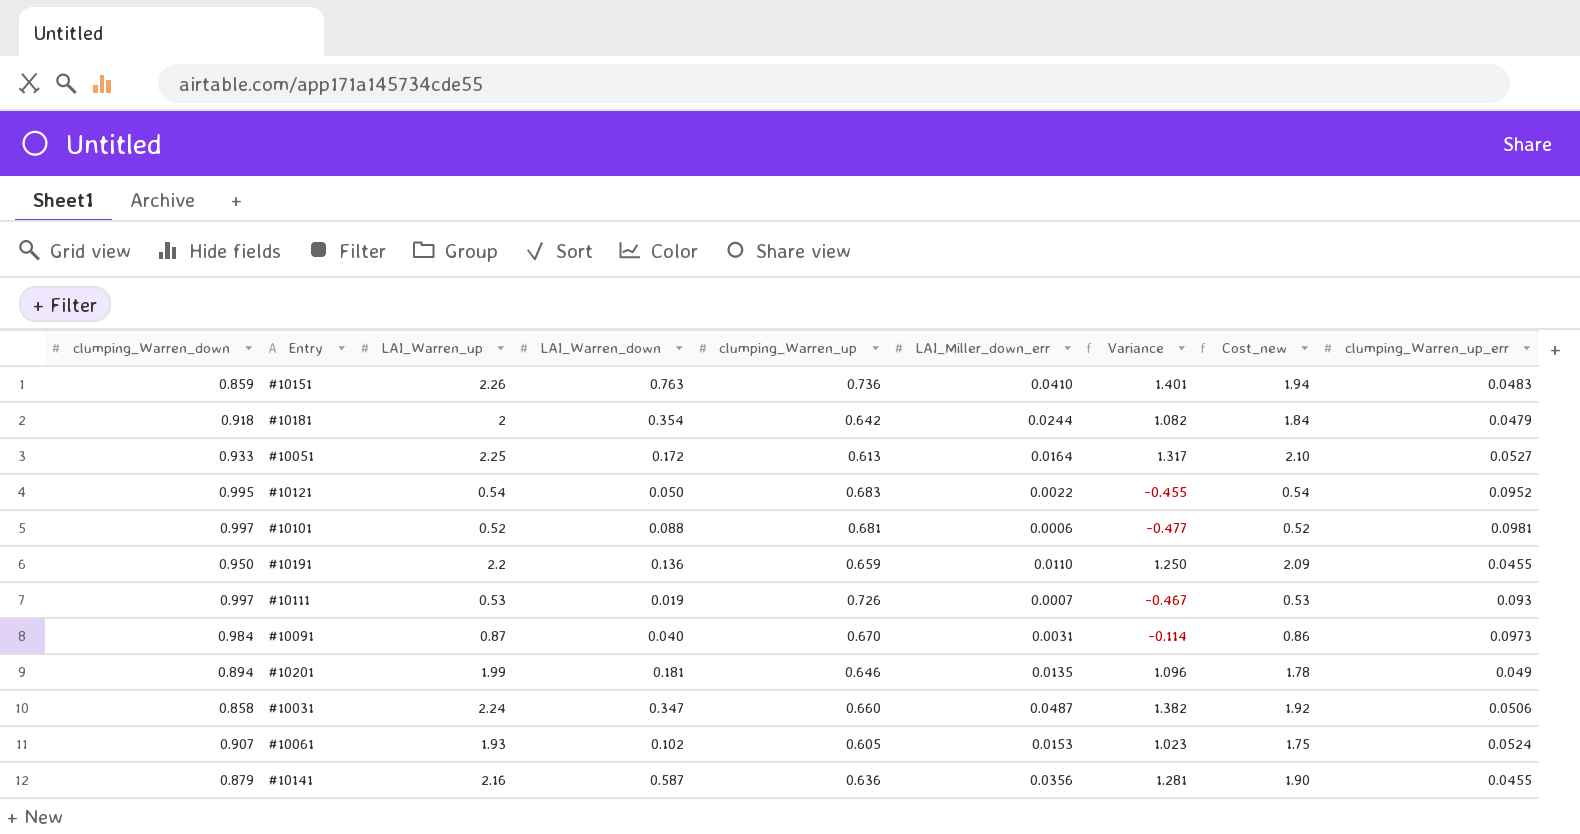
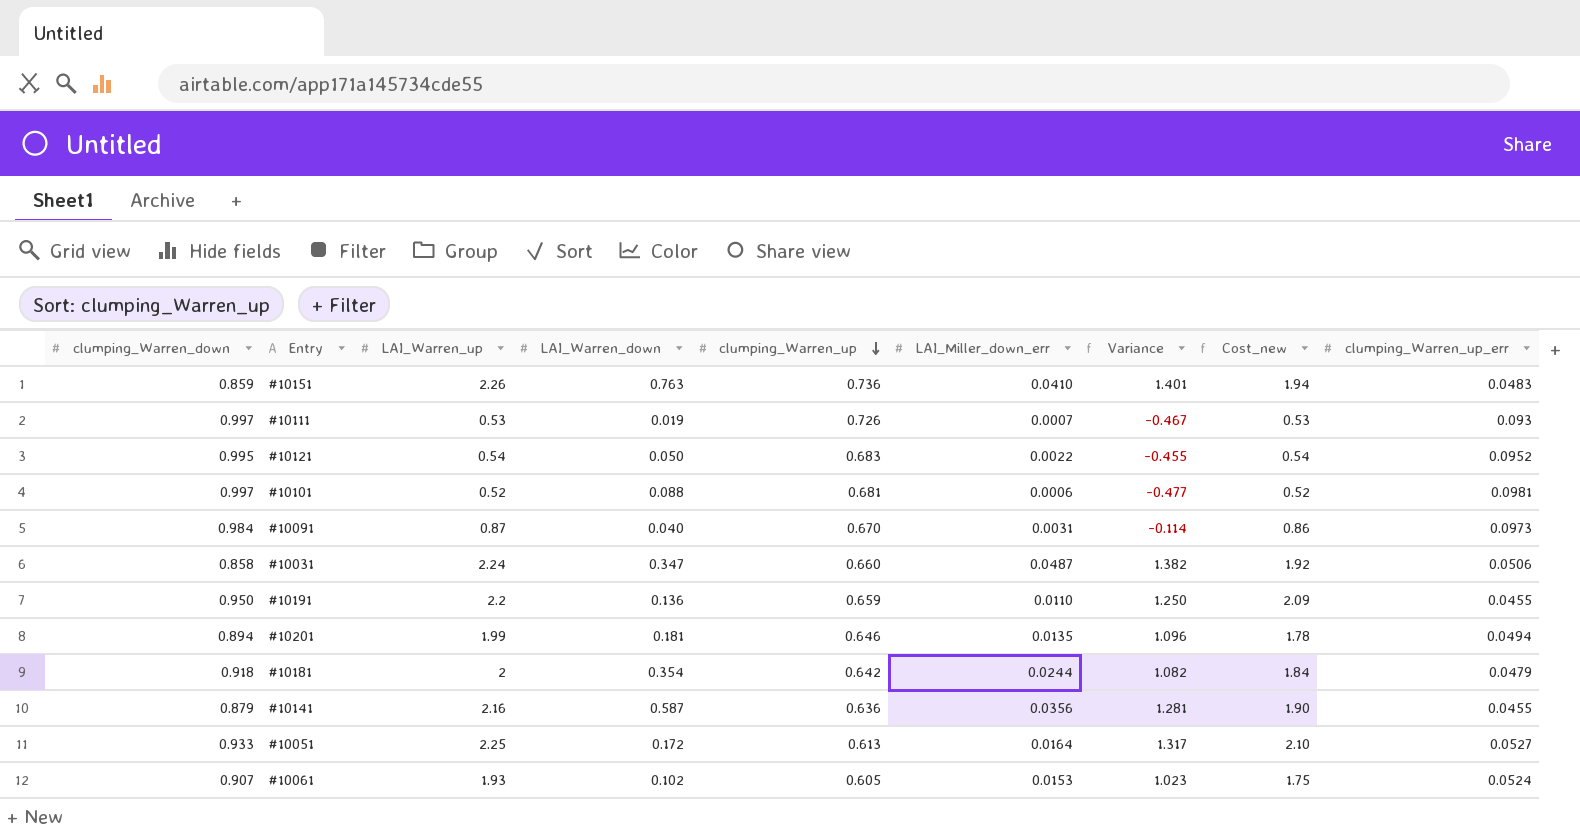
row order: none -> clumping_Warren_up descending
#10201 | clumping_Warren_up_err: 0.049 -> 0.0494

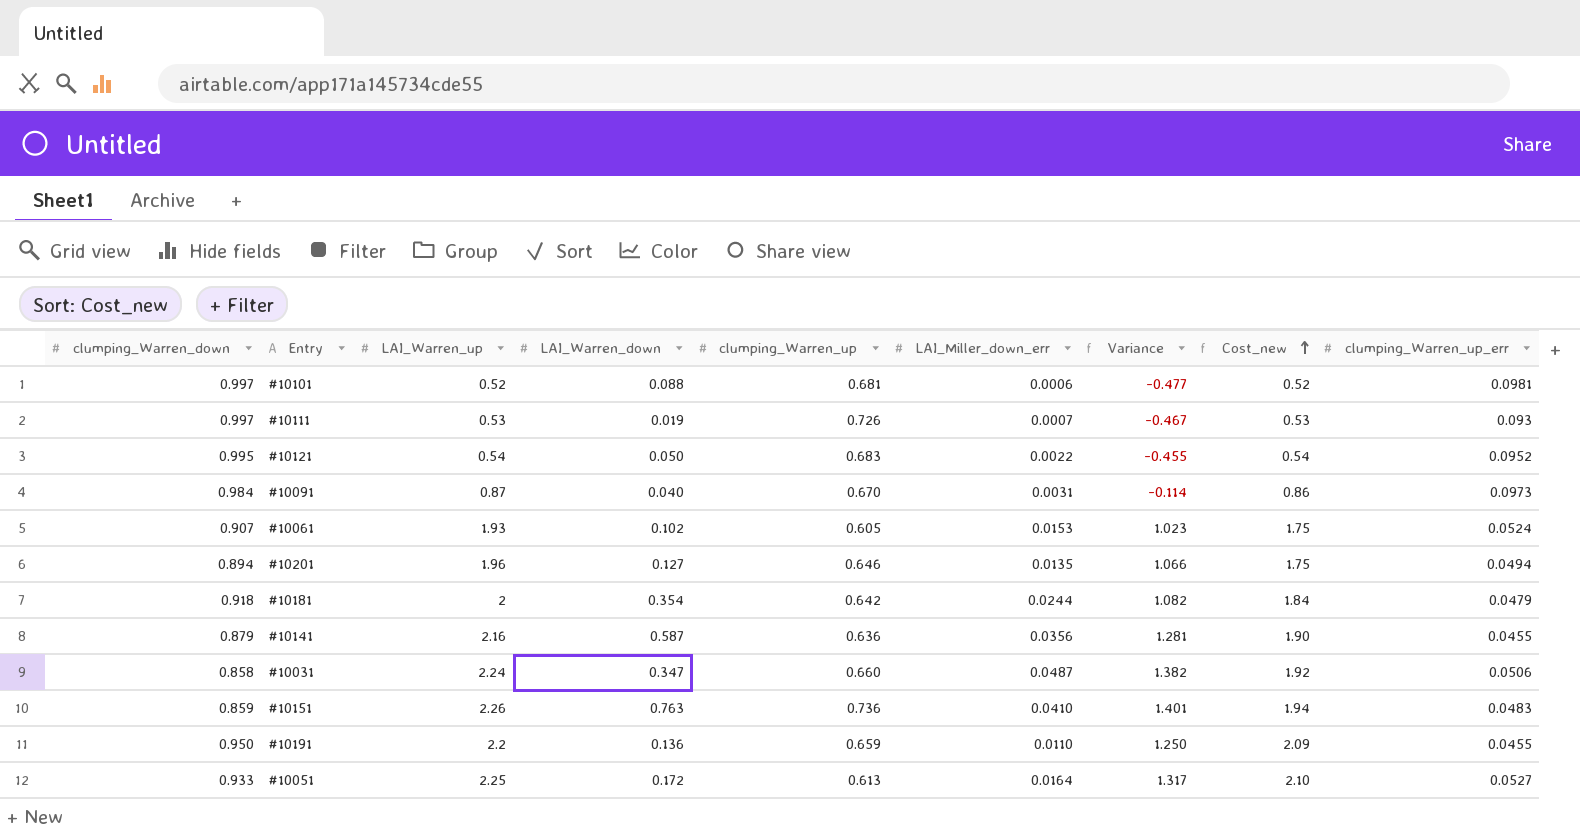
row order: clumping_Warren_up descending -> Cost_new ascending
#10201 | LAI_Warren_up: 1.99 -> 1.96
#10201 | LAI_Warren_down: 0.181 -> 0.127
#10201 | Variance: 1.096 -> 1.066
#10201 | Cost_new: 1.78 -> 1.75

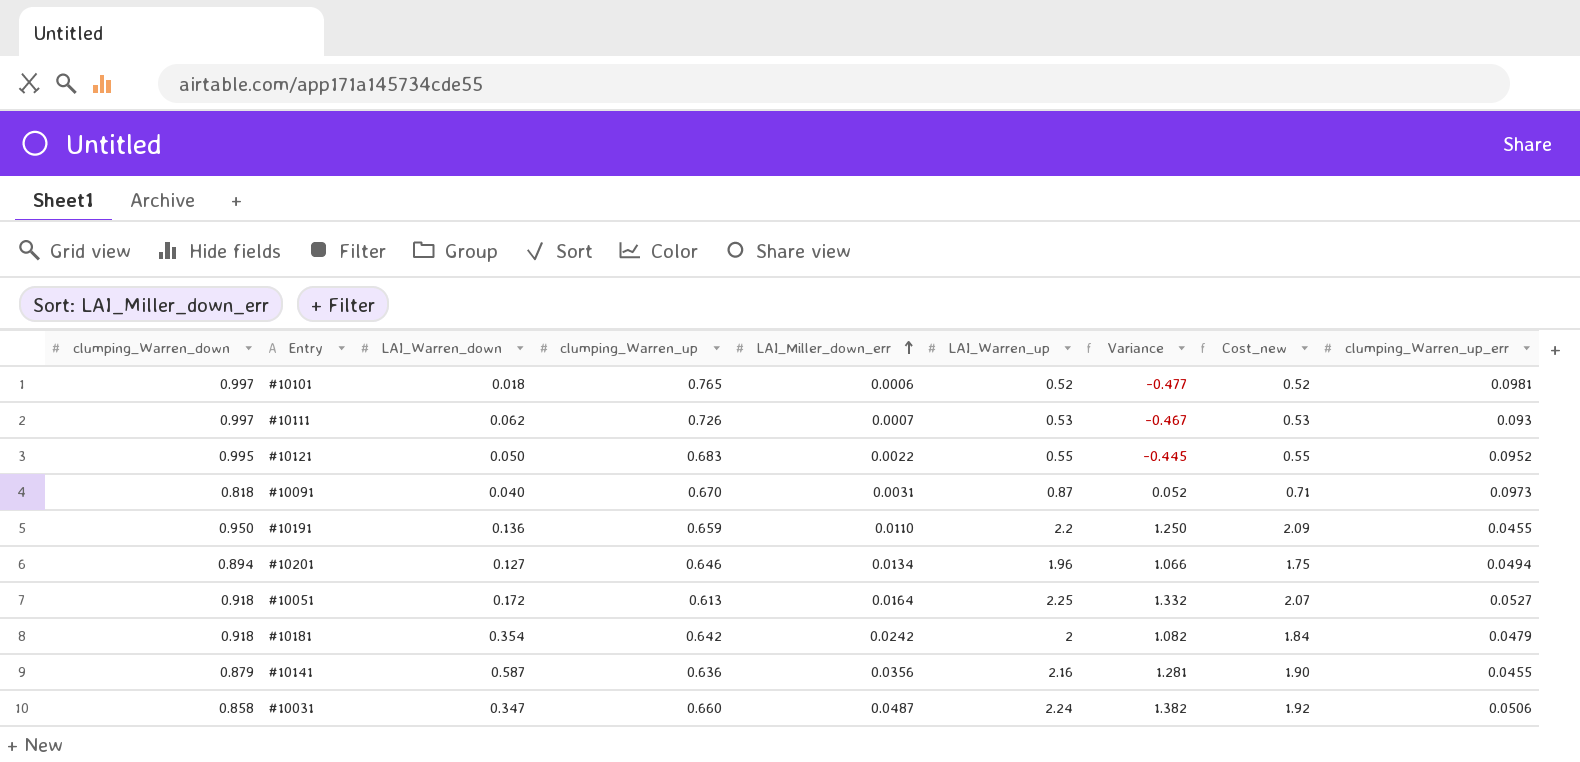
row order: Cost_new ascending -> LAI_Miller_down_err ascending
column LAI_Warren_up | position: 3 -> 6
row #10061: 0.907 | 1.93 | 0.102 | 0.605 | 0.0153 | 1.023 | 1.75 | 0.0524 -> none
row #10151: 0.859 | 2.26 | 0.763 | 0.736 | 0.0410 | 1.401 | 1.94 | 0.0483 -> none
#10101 | LAI_Warren_down: 0.088 -> 0.018
#10101 | clumping_Warren_up: 0.681 -> 0.765
#10111 | LAI_Warren_down: 0.019 -> 0.062
#10121 | LAI_Warren_up: 0.54 -> 0.55
#10121 | Variance: -0.455 -> -0.445
#10121 | Cost_new: 0.54 -> 0.55
#10091 | clumping_Warren_down: 0.984 -> 0.818
#10091 | Variance: -0.114 -> 0.052
#10091 | Cost_new: 0.86 -> 0.71
#10201 | LAI_Miller_down_err: 0.0135 -> 0.0134
#10051 | clumping_Warren_down: 0.933 -> 0.918
#10051 | Variance: 1.317 -> 1.332
#10051 | Cost_new: 2.10 -> 2.07
#10181 | LAI_Miller_down_err: 0.0244 -> 0.0242

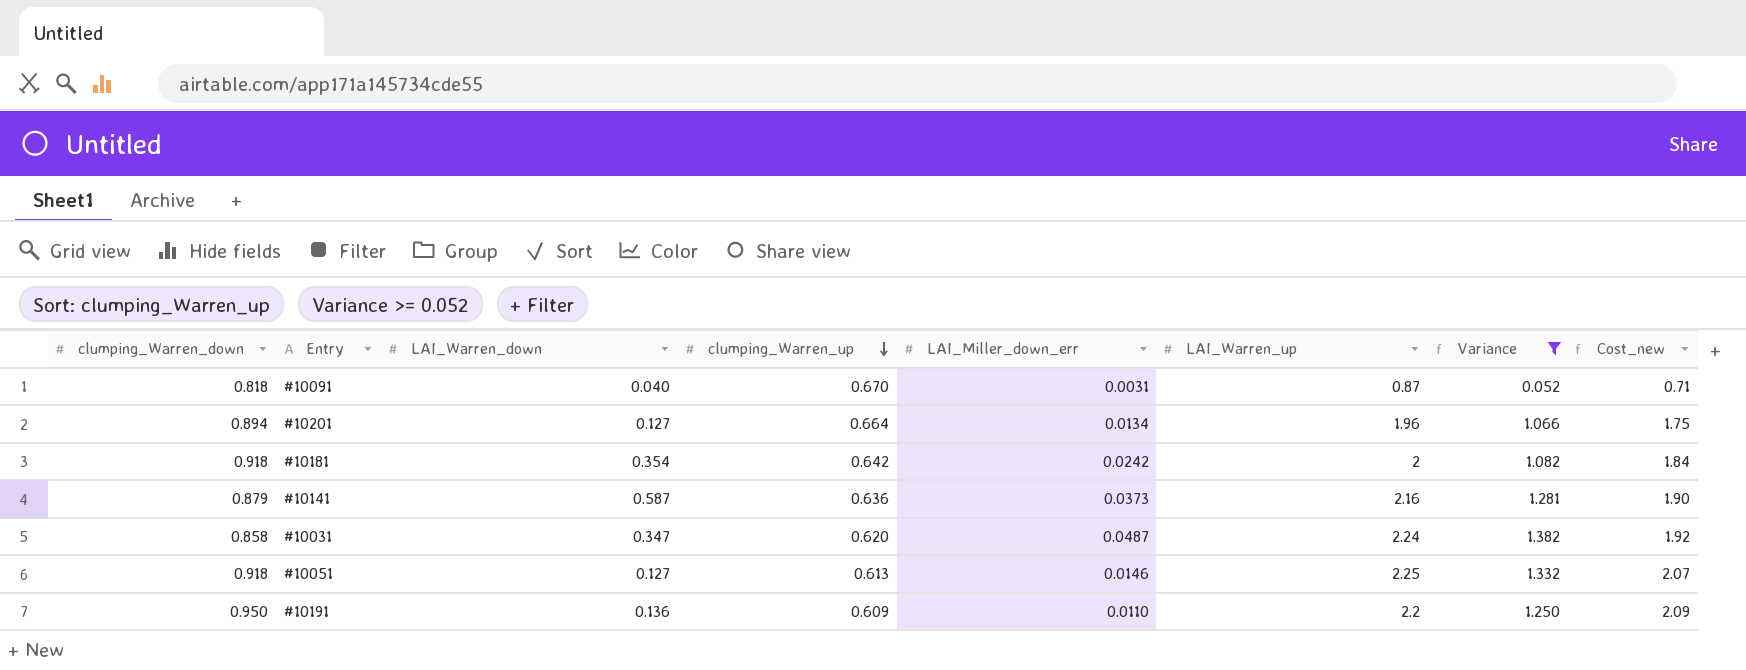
filter: none -> Variance >= 0.052
row order: LAI_Miller_down_err ascending -> clumping_Warren_up descending
column clumping_Warren_up_err | position: 9 -> none
#10201 | clumping_Warren_up: 0.646 -> 0.664
#10141 | LAI_Miller_down_err: 0.0356 -> 0.0373
#10031 | clumping_Warren_up: 0.660 -> 0.620
#10051 | LAI_Warren_down: 0.172 -> 0.127
#10051 | LAI_Miller_down_err: 0.0164 -> 0.0146
#10191 | clumping_Warren_up: 0.659 -> 0.609

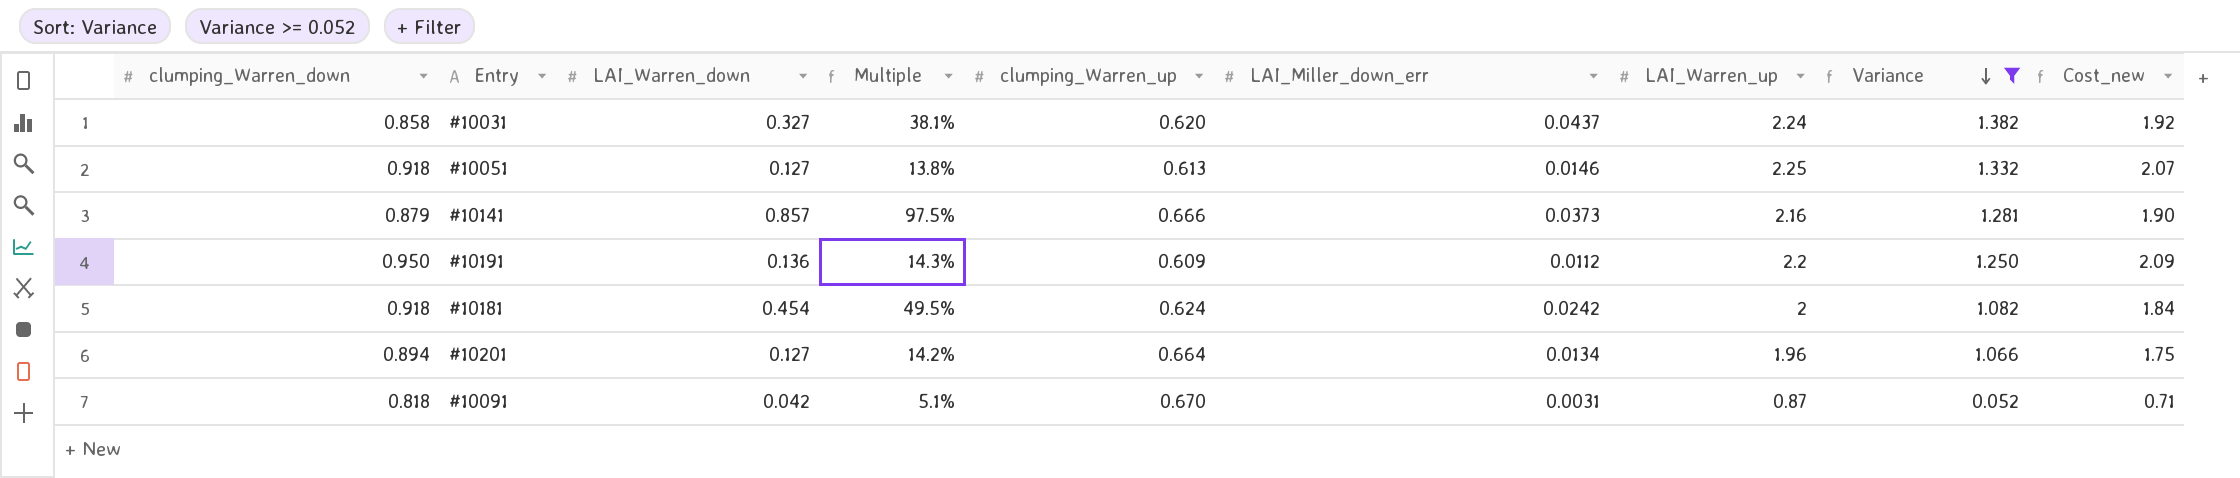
row order: clumping_Warren_up descending -> Variance descending
column Multiple | formula: none -> [LAI_Warren_down] / [clumping_Warren_down]
#10031 | LAI_Warren_down: 0.347 -> 0.327
#10031 | LAI_Miller_down_err: 0.0487 -> 0.0437
#10141 | LAI_Warren_down: 0.587 -> 0.857
#10141 | clumping_Warren_up: 0.636 -> 0.666
#10191 | LAI_Miller_down_err: 0.0110 -> 0.0112
#10181 | LAI_Warren_down: 0.354 -> 0.454
#10181 | clumping_Warren_up: 0.642 -> 0.624
#10091 | LAI_Warren_down: 0.040 -> 0.042

